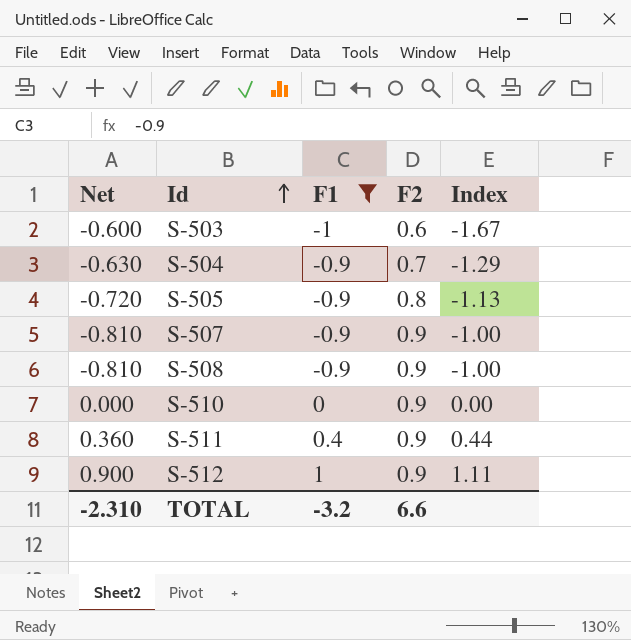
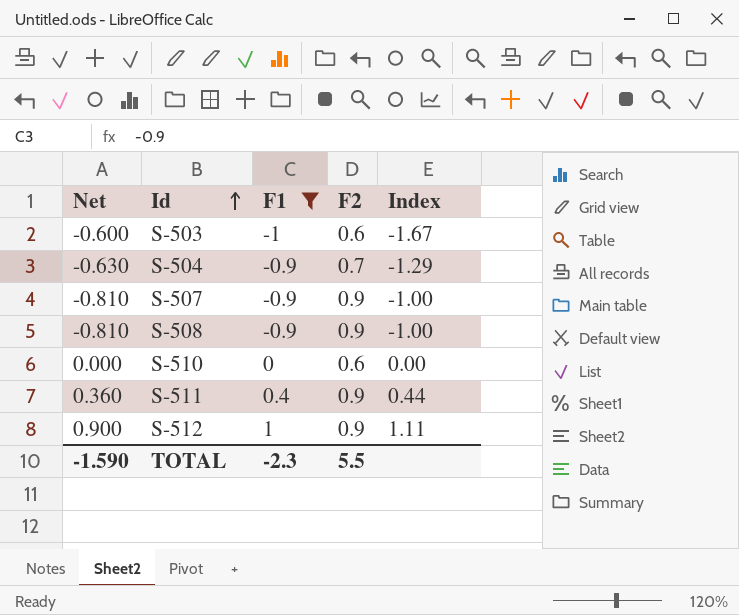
row S-505: -0.720 | -0.9 | 0.8 | -1.13 -> none
S-510 | F2: 0.9 -> 0.6
TOTAL | Net: -2.310 -> -1.590
TOTAL | F1: -3.2 -> -2.3
TOTAL | F2: 6.6 -> 5.5

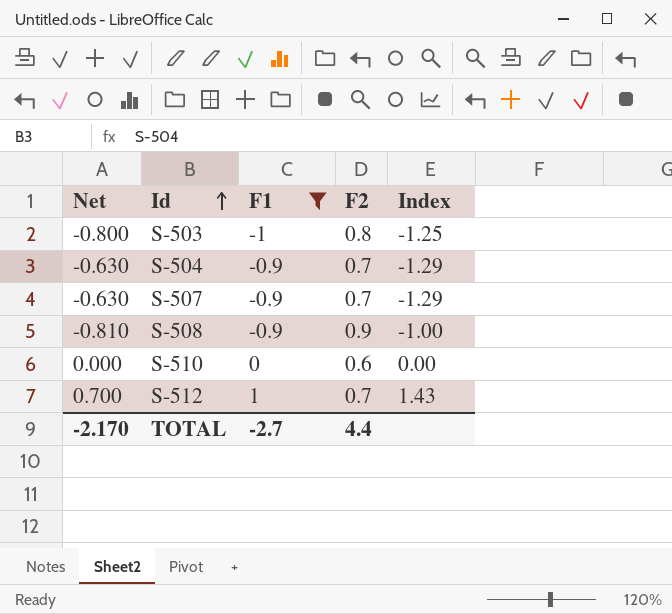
row S-511: 0.360 | 0.4 | 0.9 | 0.44 -> none
S-503 | Net: -0.600 -> -0.800
S-503 | F2: 0.6 -> 0.8
S-503 | Index: -1.67 -> -1.25
S-507 | Net: -0.810 -> -0.630
S-507 | F2: 0.9 -> 0.7
S-507 | Index: -1.00 -> -1.29
S-512 | Net: 0.900 -> 0.700
S-512 | F2: 0.9 -> 0.7
S-512 | Index: 1.11 -> 1.43
TOTAL | Net: -1.590 -> -2.170
TOTAL | F1: -2.3 -> -2.7
TOTAL | F2: 5.5 -> 4.4

